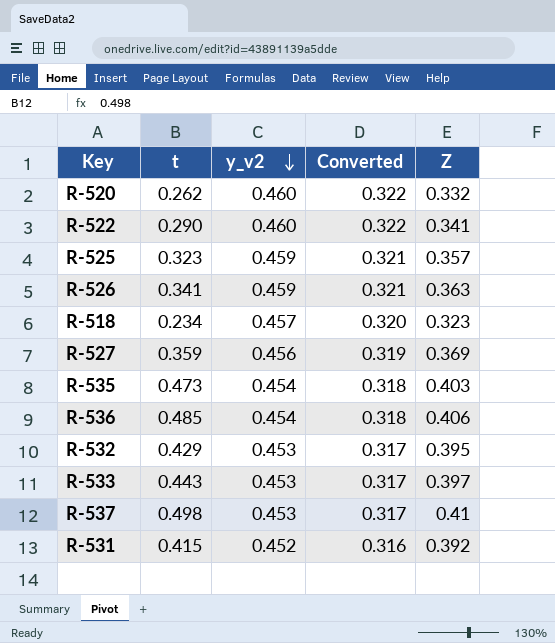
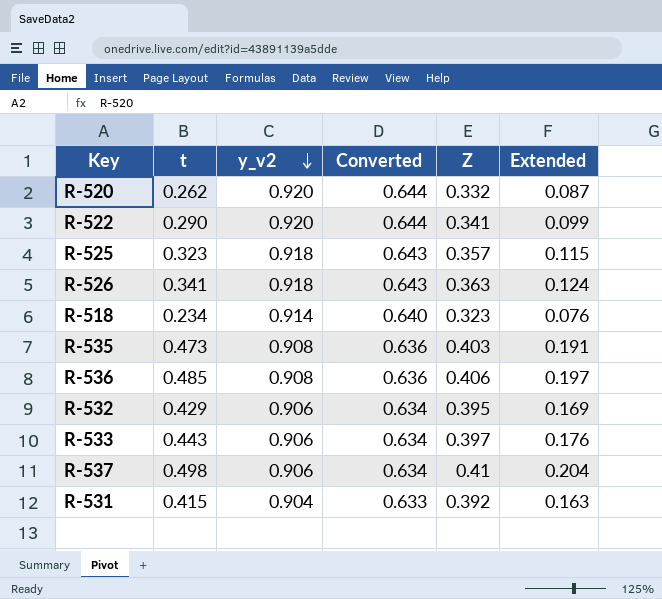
column Extended | formula: none -> [t] * [Z]
row R-527: 0.359 | 0.456 | 0.319 | 0.369 -> none
R-520 | y_v2: 0.460 -> 0.920
R-520 | Converted: 0.322 -> 0.644
R-522 | y_v2: 0.460 -> 0.920
R-522 | Converted: 0.322 -> 0.644
R-525 | y_v2: 0.459 -> 0.918
R-525 | Converted: 0.321 -> 0.643
R-526 | y_v2: 0.459 -> 0.918
R-526 | Converted: 0.321 -> 0.643
R-518 | y_v2: 0.457 -> 0.914
R-518 | Converted: 0.320 -> 0.640
R-535 | y_v2: 0.454 -> 0.908
R-535 | Converted: 0.318 -> 0.636
R-536 | y_v2: 0.454 -> 0.908
R-536 | Converted: 0.318 -> 0.636
R-532 | y_v2: 0.453 -> 0.906
R-532 | Converted: 0.317 -> 0.634
R-533 | y_v2: 0.453 -> 0.906
R-533 | Converted: 0.317 -> 0.634
R-537 | y_v2: 0.453 -> 0.906
R-537 | Converted: 0.317 -> 0.634
R-531 | y_v2: 0.452 -> 0.904
R-531 | Converted: 0.316 -> 0.633

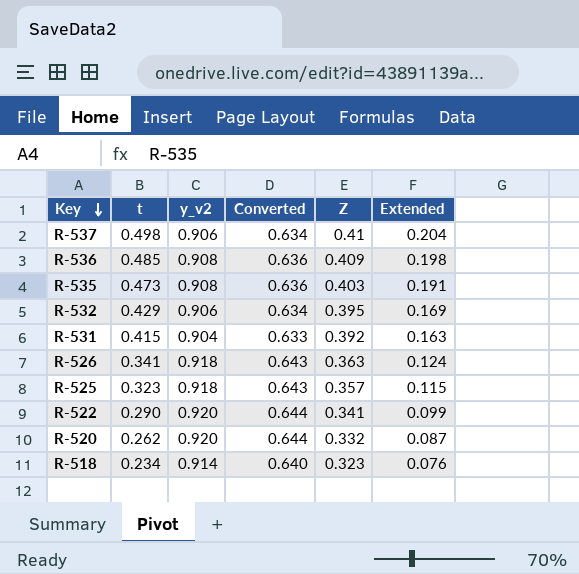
row order: y_v2 descending -> Key descending
row R-533: 0.443 | 0.906 | 0.634 | 0.397 | 0.176 -> none
R-536 | Z: 0.406 -> 0.409
R-536 | Extended: 0.197 -> 0.198

